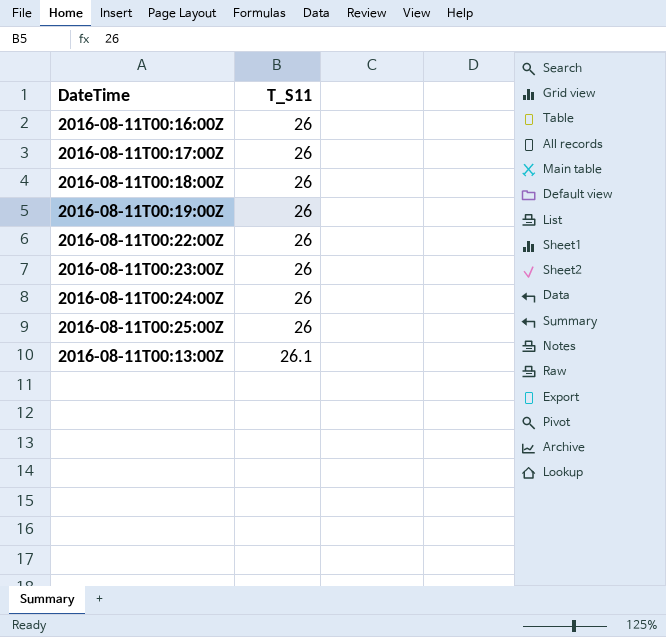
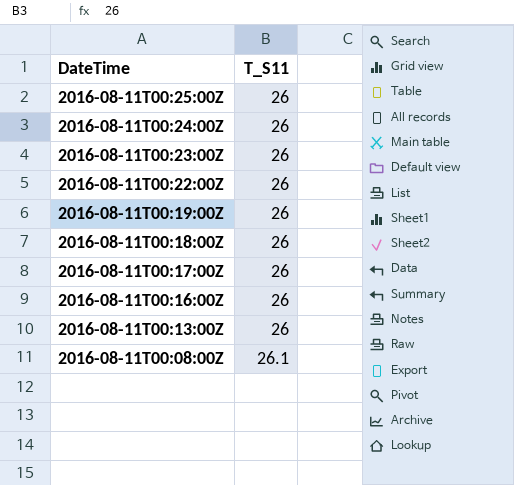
row order: T_S11 ascending -> DateTime descending
2016-08-11T00:13:00Z | T_S11: 26.1 -> 26
row 2016-08-11T00:08:00Z: none -> 26.1

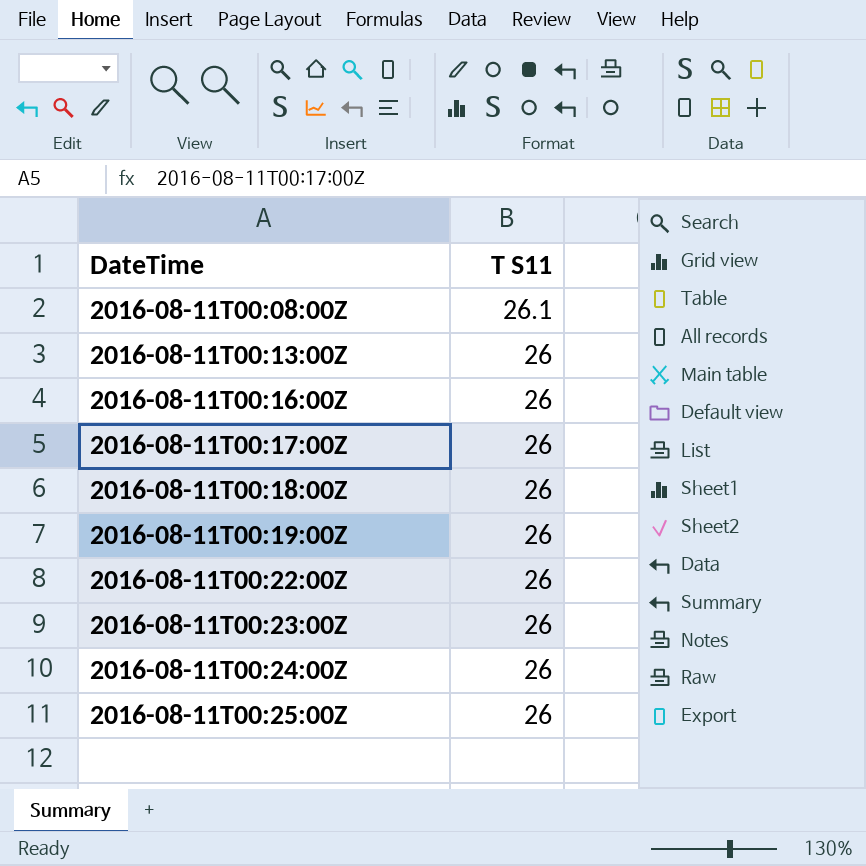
row order: DateTime descending -> DateTime ascending
column name: T_S11 -> T S11

